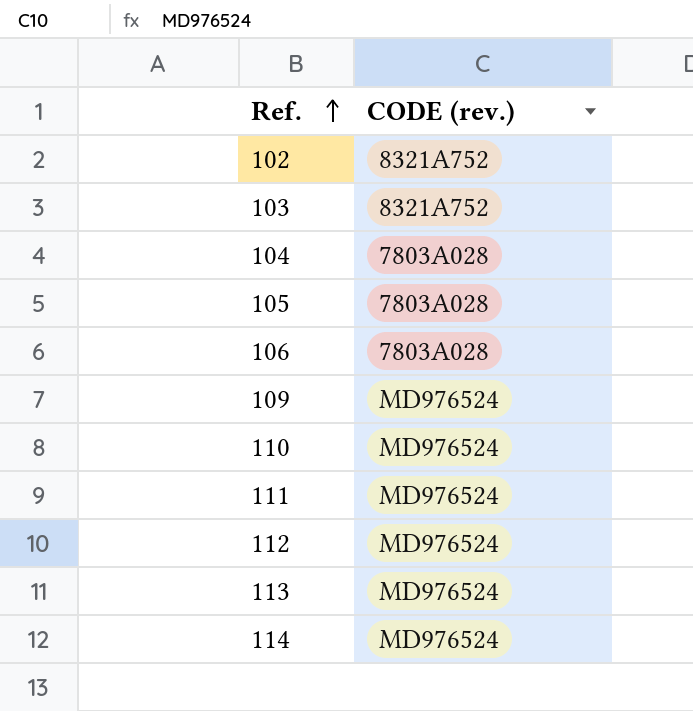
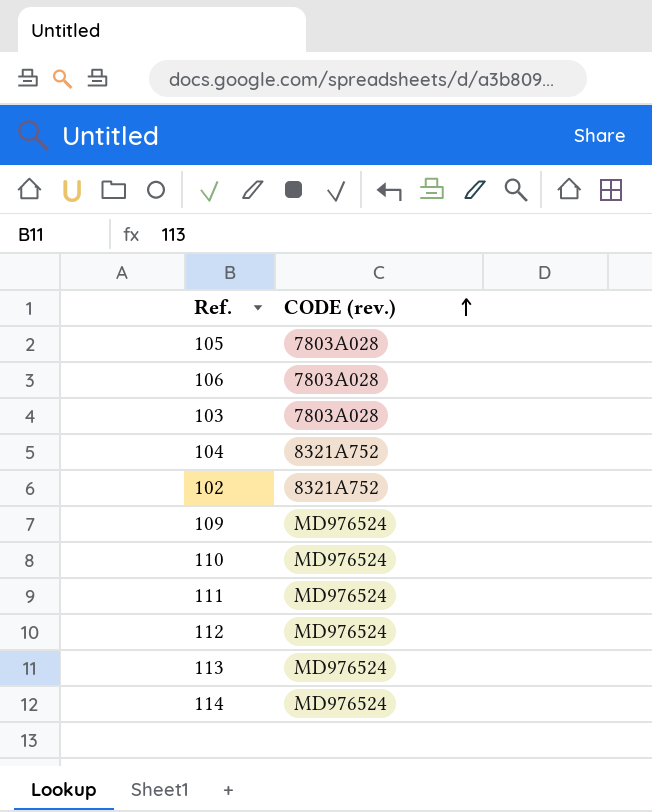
row order: Ref. ascending -> CODE (rev.) ascending
103 | CODE (rev.): 8321A752 -> 7803A028
104 | CODE (rev.): 7803A028 -> 8321A752

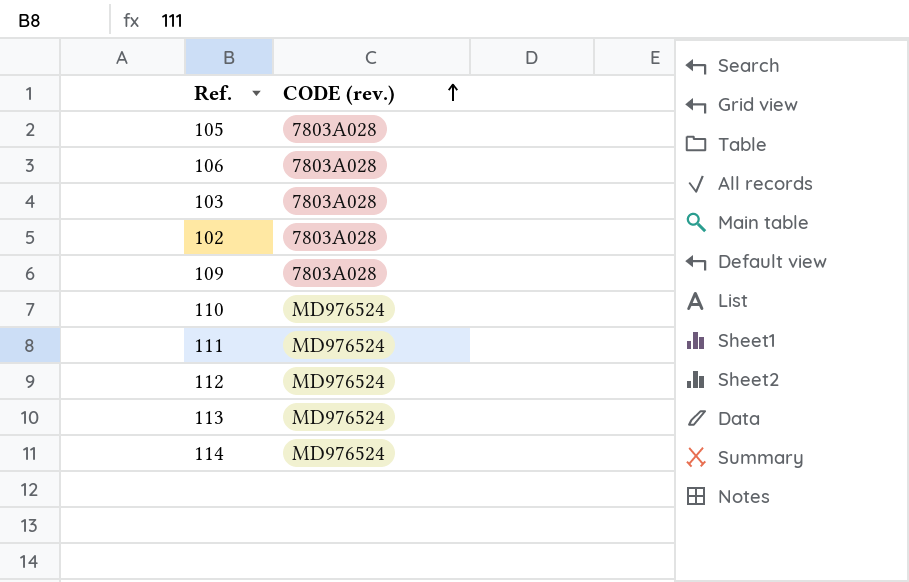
row 104: 8321A752 -> none
102 | CODE (rev.): 8321A752 -> 7803A028
109 | CODE (rev.): MD976524 -> 7803A028

